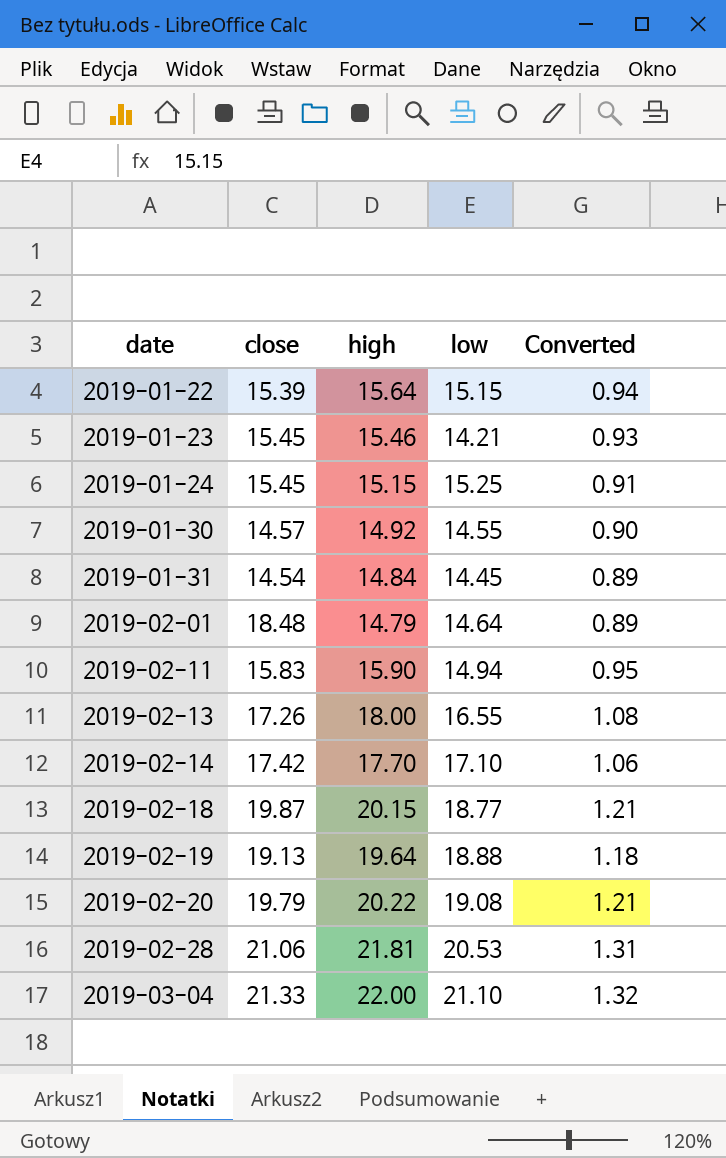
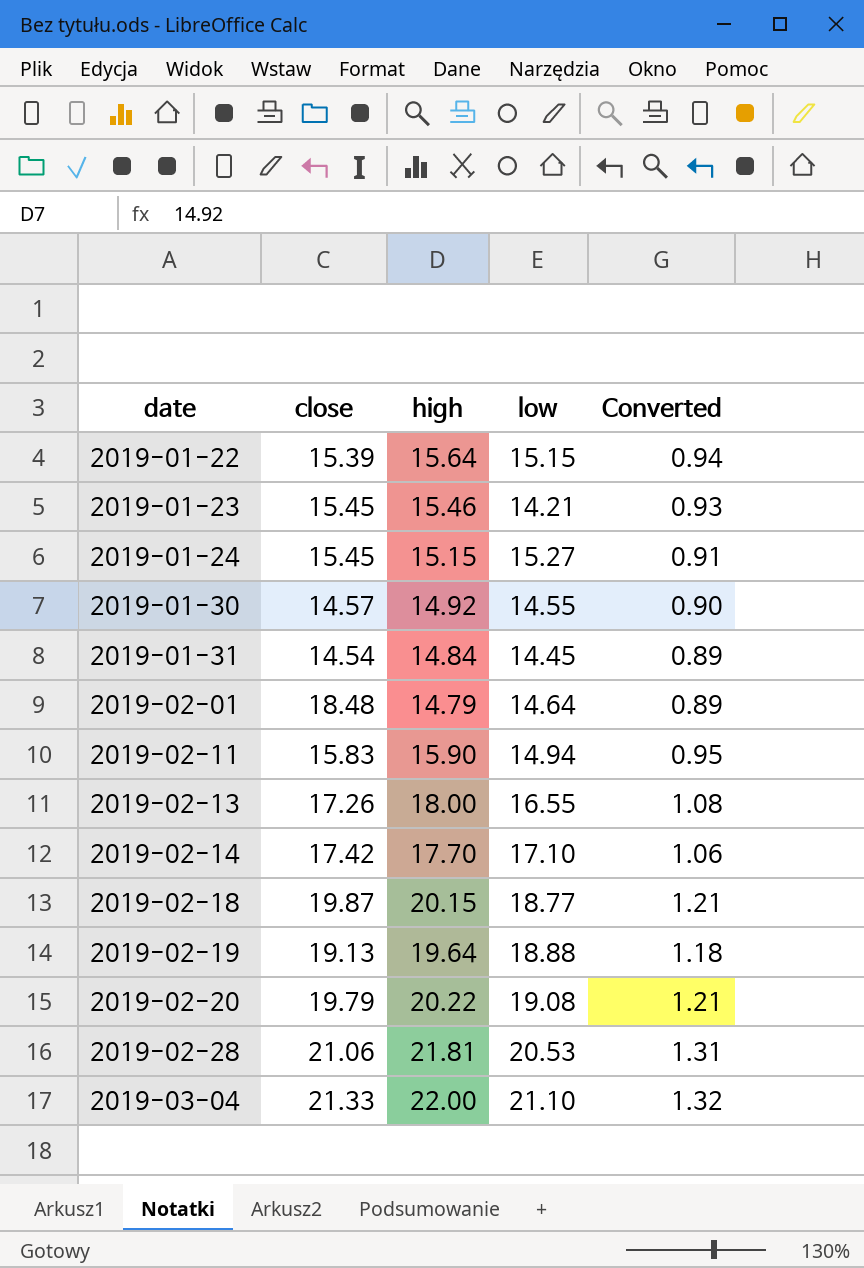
2019-01-24 | low: 15.25 -> 15.27

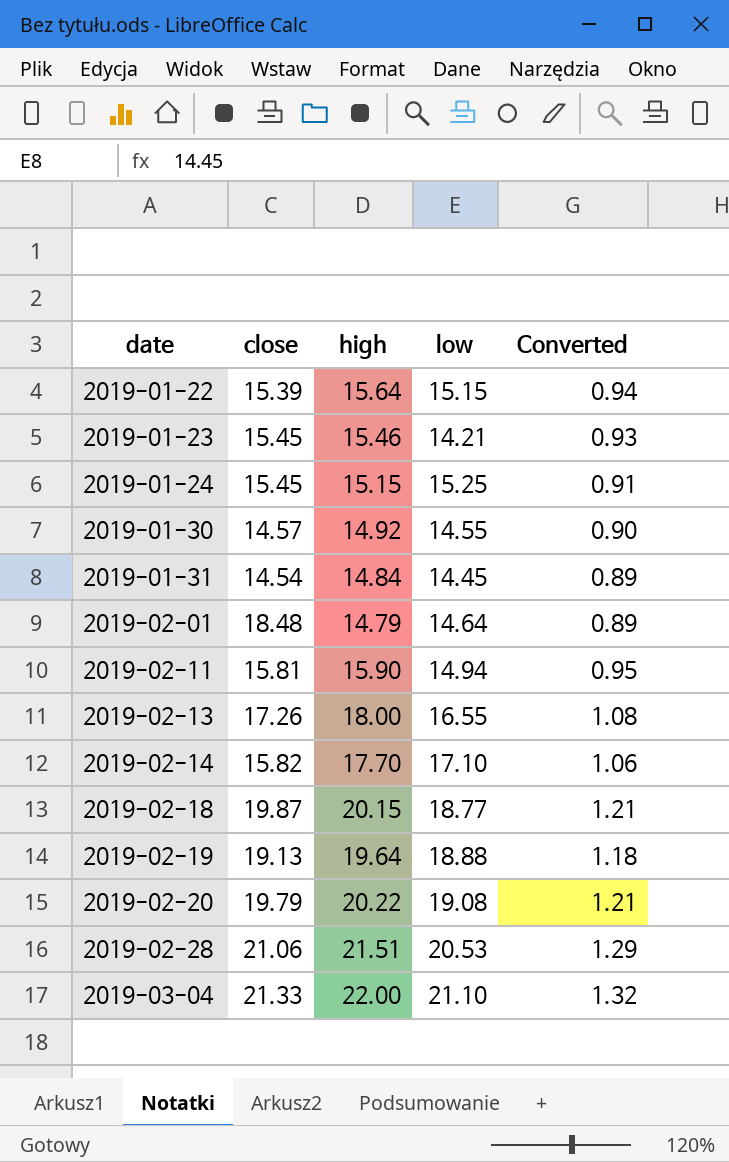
2019-01-24 | low: 15.27 -> 15.25
2019-02-11 | close: 15.83 -> 15.81
2019-02-14 | close: 17.42 -> 15.82
2019-02-28 | high: 21.81 -> 21.51
2019-02-28 | Converted: 1.31 -> 1.29

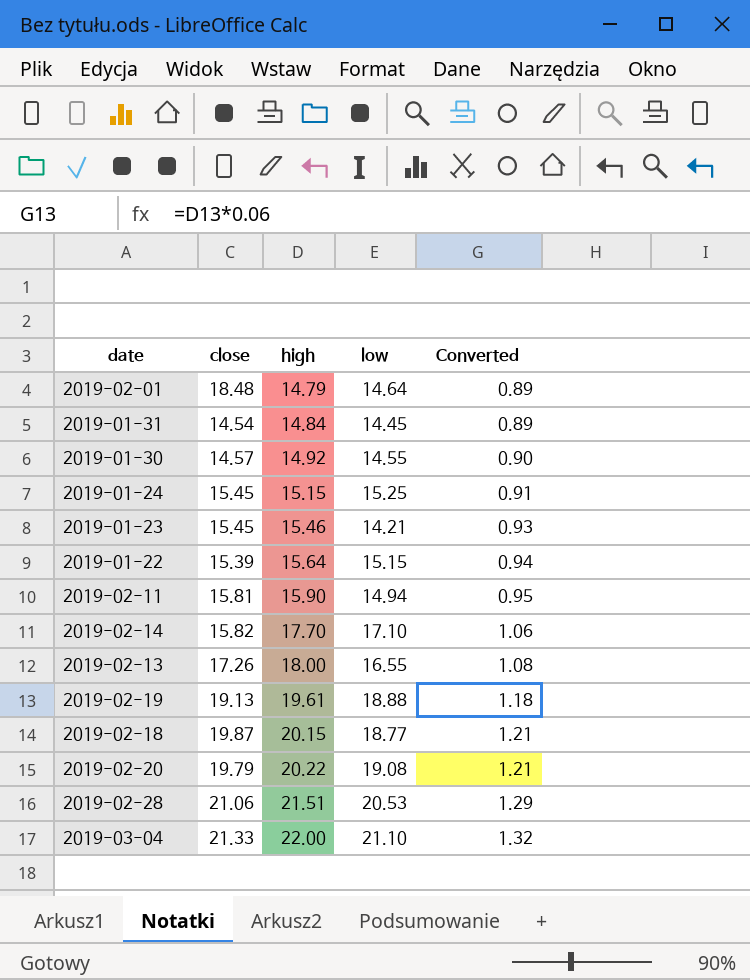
row order: date ascending -> high ascending
2019-02-19 | high: 19.64 -> 19.61

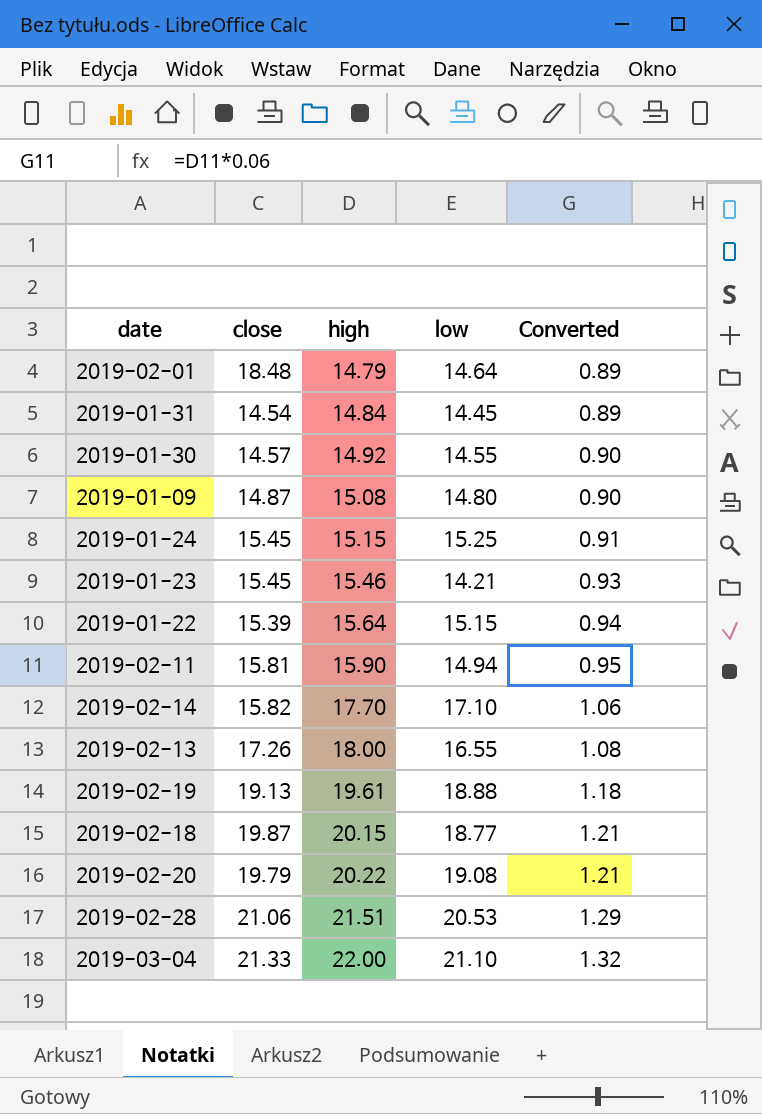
row 2019-01-09: none -> 14.87 | 15.08 | 14.80 | 0.90

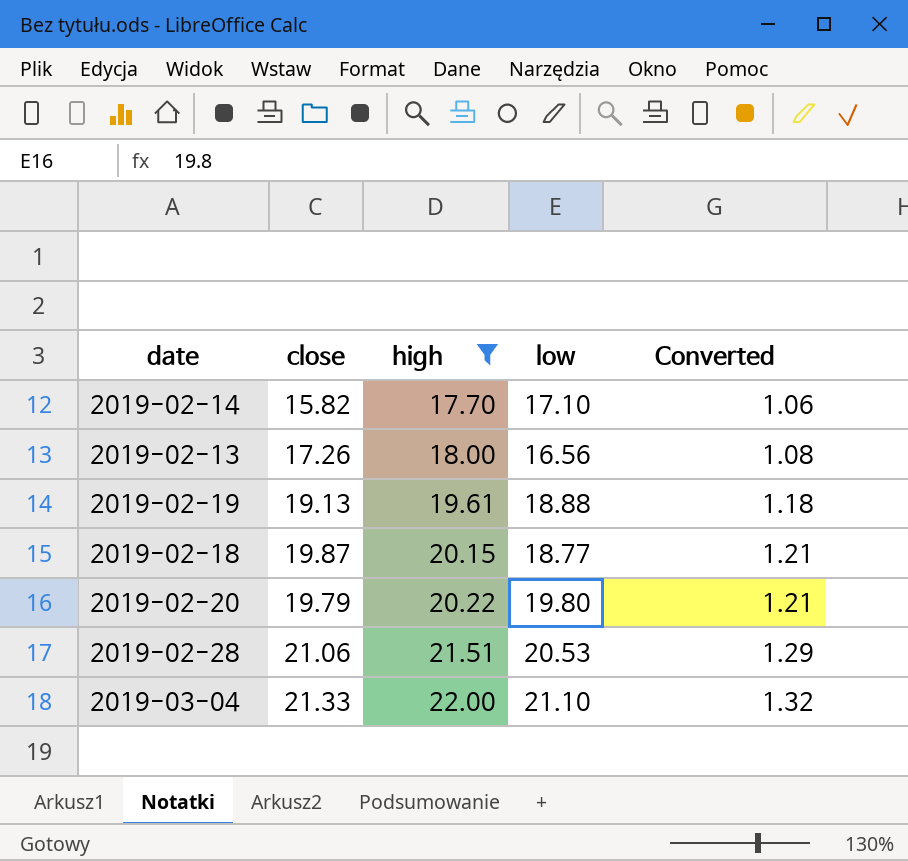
filter: none -> high >= 17.70
2019-02-13 | low: 16.55 -> 16.56
2019-02-20 | low: 19.08 -> 19.80

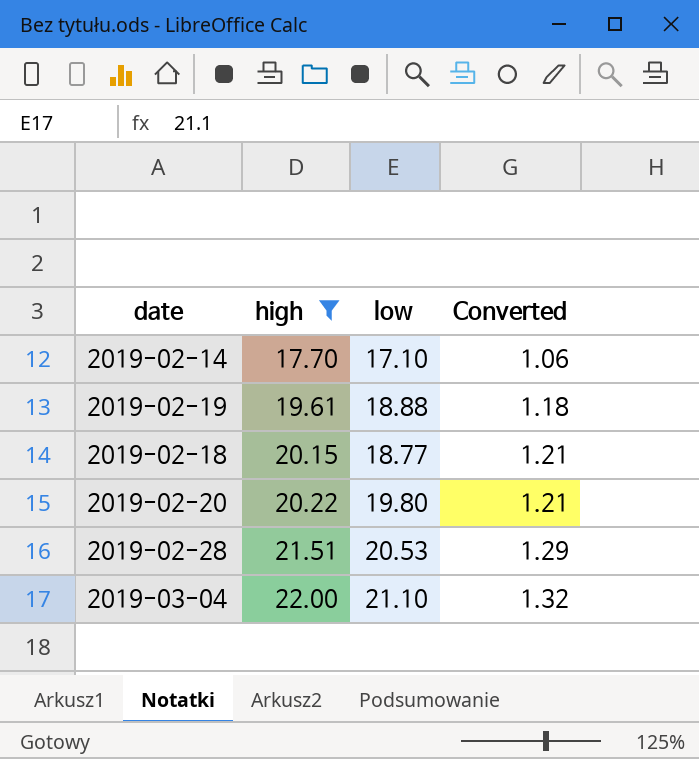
column close | position: 2 -> none
row 2019-02-13: 17.26 | 18.00 | 16.56 | 1.08 -> none

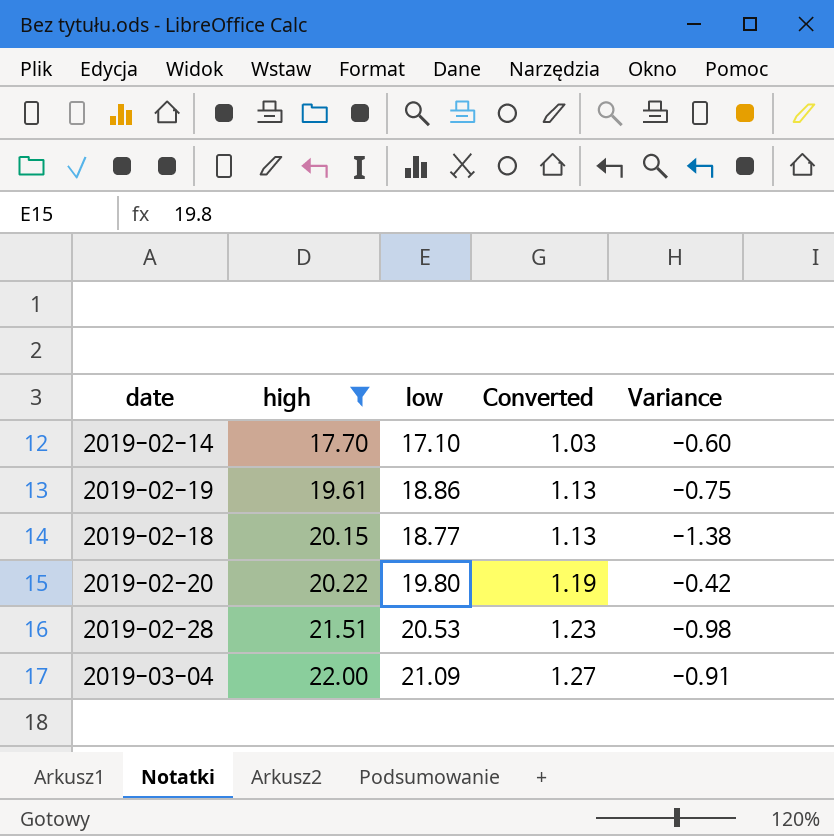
column Converted | formula: [high] * 0.06 -> [low] * 0.06
column Variance | formula: none -> [low] - [high]
2019-02-19 | low: 18.88 -> 18.86
2019-03-04 | low: 21.10 -> 21.09

